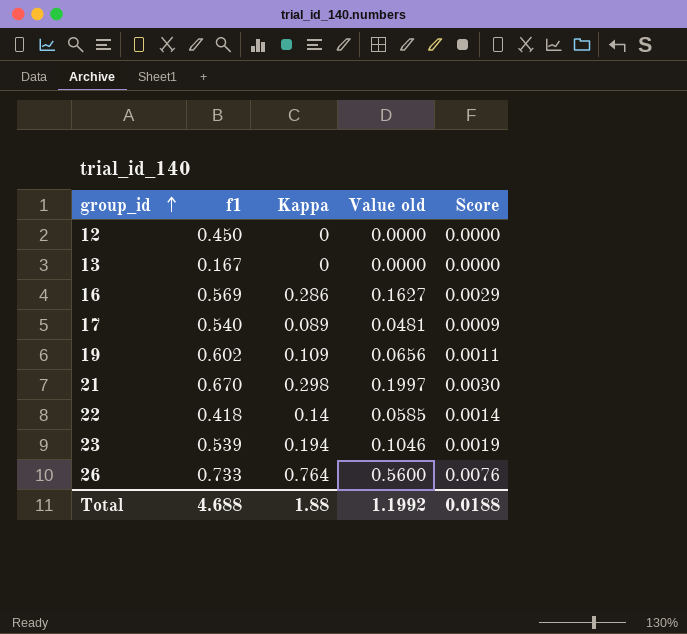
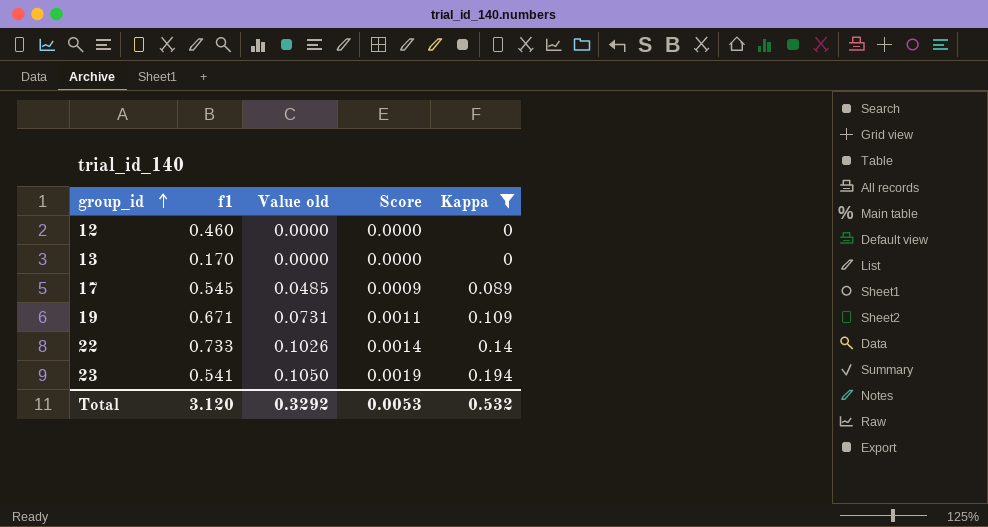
filter: none -> Kappa <= 0.194
column Kappa | position: 3 -> 5
12 | f1: 0.450 -> 0.460
13 | f1: 0.167 -> 0.170
17 | f1: 0.540 -> 0.545
17 | Value old: 0.0481 -> 0.0485
19 | f1: 0.602 -> 0.671
19 | Value old: 0.0656 -> 0.0731
22 | f1: 0.418 -> 0.733
22 | Value old: 0.0585 -> 0.1026
23 | f1: 0.539 -> 0.541
23 | Value old: 0.1046 -> 0.1050
Total | f1: 4.688 -> 3.120
Total | Value old: 1.1992 -> 0.3292
Total | Score: 0.0188 -> 0.0053
Total | Kappa: 1.88 -> 0.532

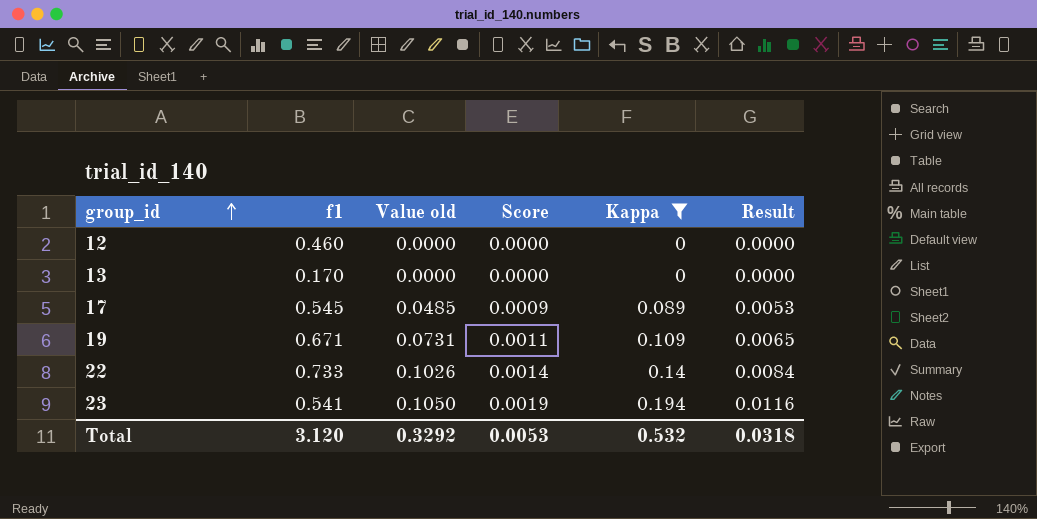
column Result | formula: none -> [Kappa] * 0.06

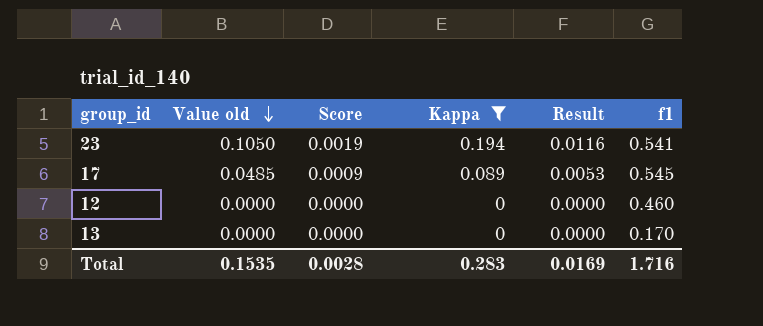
row order: group_id ascending -> Value old descending
column f1 | position: 2 -> 6
row 19: 0.671 | 0.0731 | 0.0011 | 0.109 | 0.0065 -> none
row 22: 0.733 | 0.1026 | 0.0014 | 0.14 | 0.0084 -> none
Total | Value old: 0.3292 -> 0.1535
Total | Score: 0.0053 -> 0.0028
Total | Kappa: 0.532 -> 0.283
Total | Result: 0.0318 -> 0.0169
Total | f1: 3.120 -> 1.716

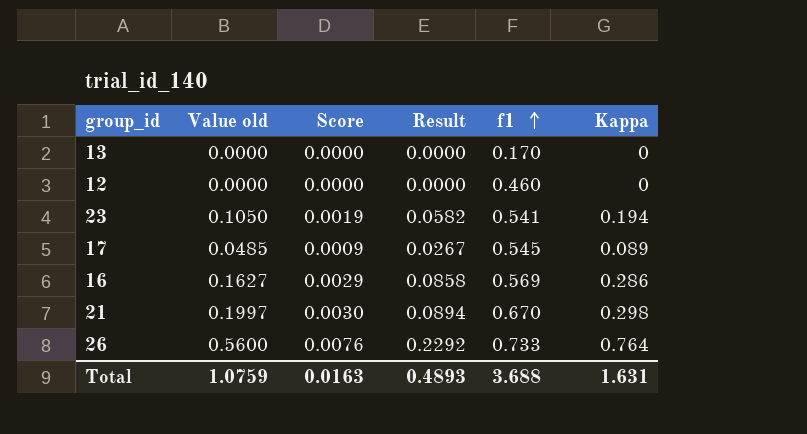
filter: Kappa <= 0.194 -> none
row order: Value old descending -> f1 ascending
column Result | formula: [Kappa] * 0.06 -> [Kappa] * 0.3
column Kappa | position: 4 -> 6
Total | Value old: 0.1535 -> 1.0759
Total | Score: 0.0028 -> 0.0163
Total | Result: 0.0169 -> 0.4893
Total | f1: 1.716 -> 3.688
Total | Kappa: 0.283 -> 1.631

